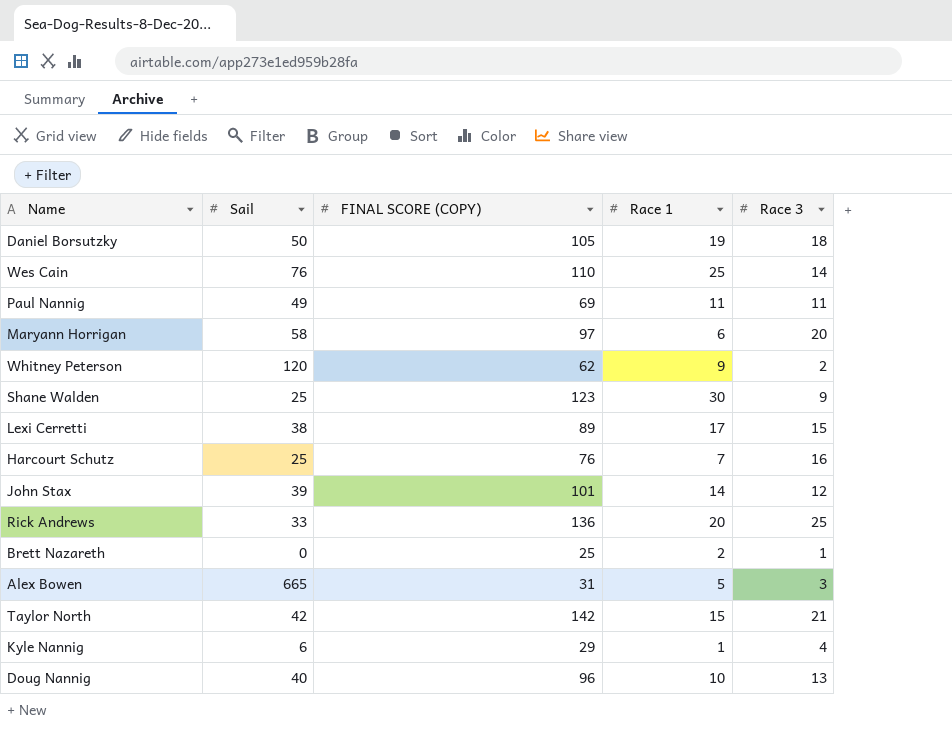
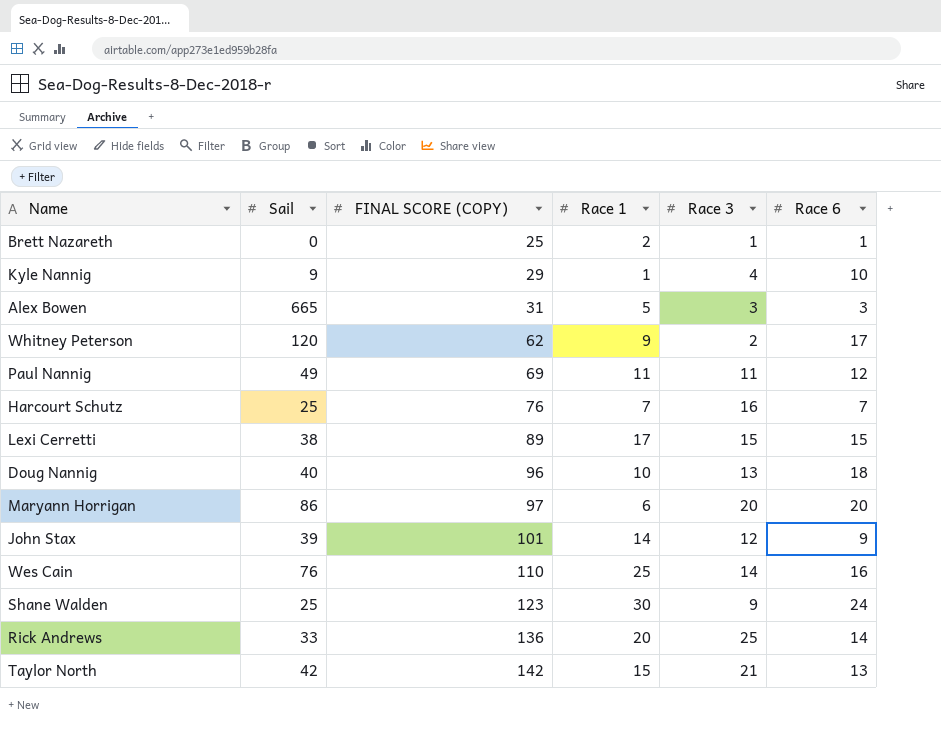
row order: none -> FINAL SCORE (COPY) ascending
column Race 6 | position: none -> 6
row Daniel Borsutzky: 50 | 105 | 19 | 18 -> none
Kyle Nannig | Sail: 6 -> 9
Maryann Horrigan | Sail: 58 -> 86

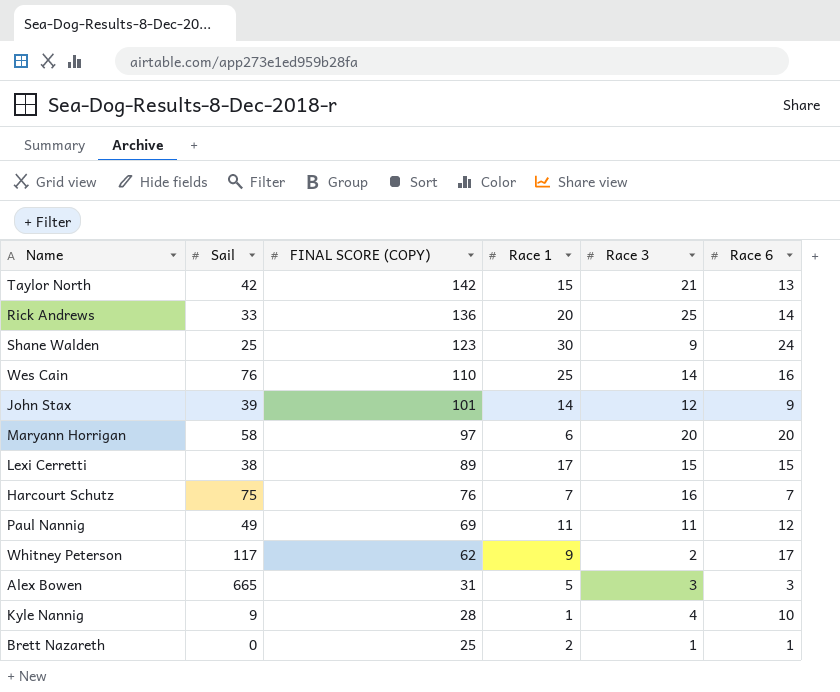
row order: FINAL SCORE (COPY) ascending -> FINAL SCORE (COPY) descending
row Doug Nannig: 40 | 96 | 10 | 13 | 18 -> none
Maryann Horrigan | Sail: 86 -> 58
Harcourt Schutz | Sail: 25 -> 75
Whitney Peterson | Sail: 120 -> 117
Kyle Nannig | FINAL SCORE (COPY): 29 -> 28

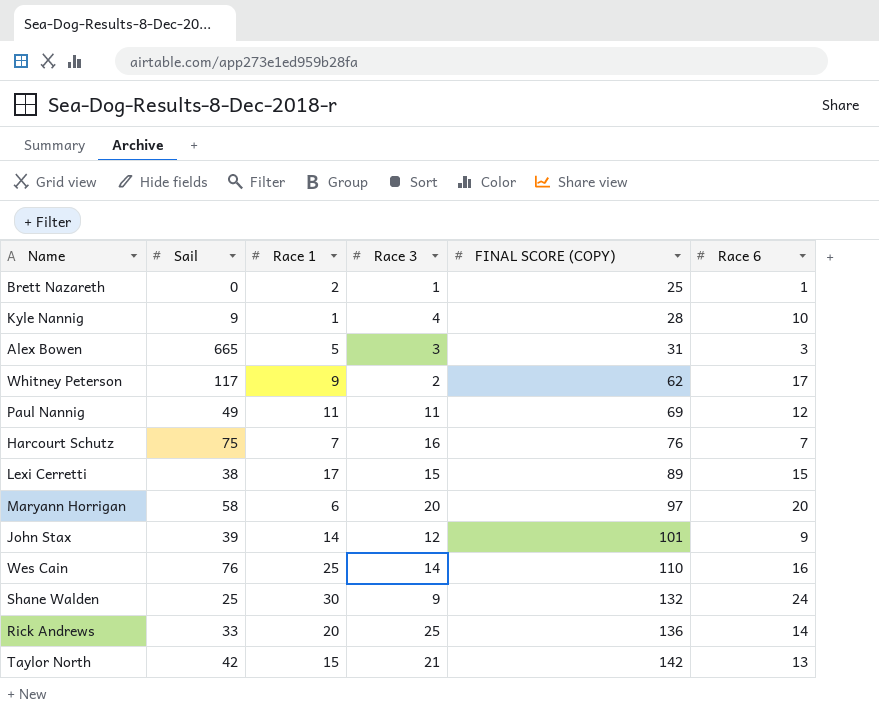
row order: FINAL SCORE (COPY) descending -> FINAL SCORE (COPY) ascending
column FINAL SCORE (COPY) | position: 3 -> 5
Shane Walden | FINAL SCORE (COPY): 123 -> 132

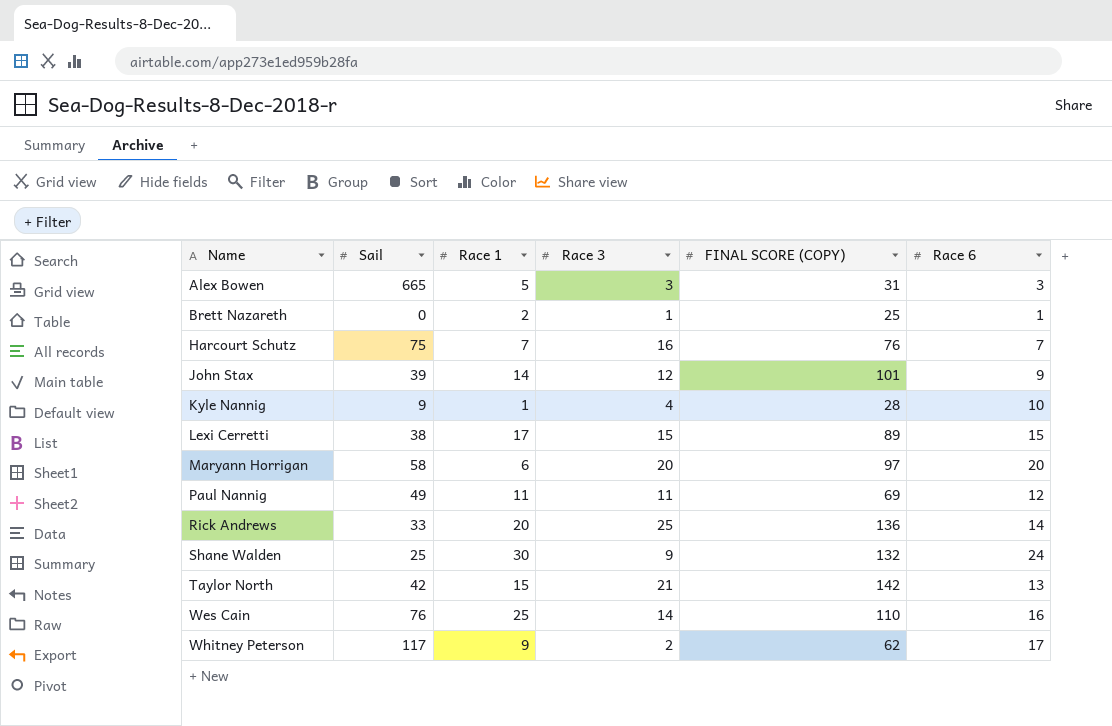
row order: FINAL SCORE (COPY) ascending -> Name ascending

